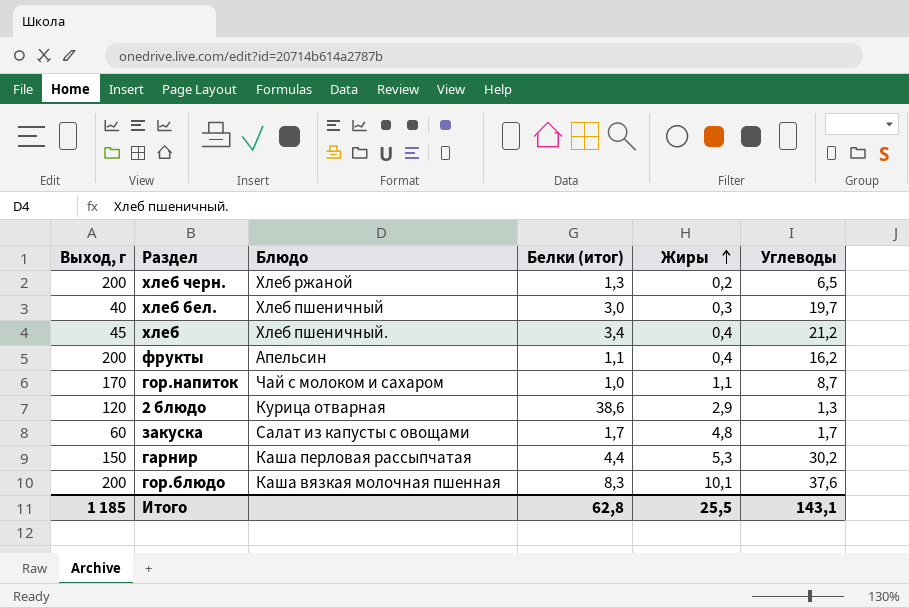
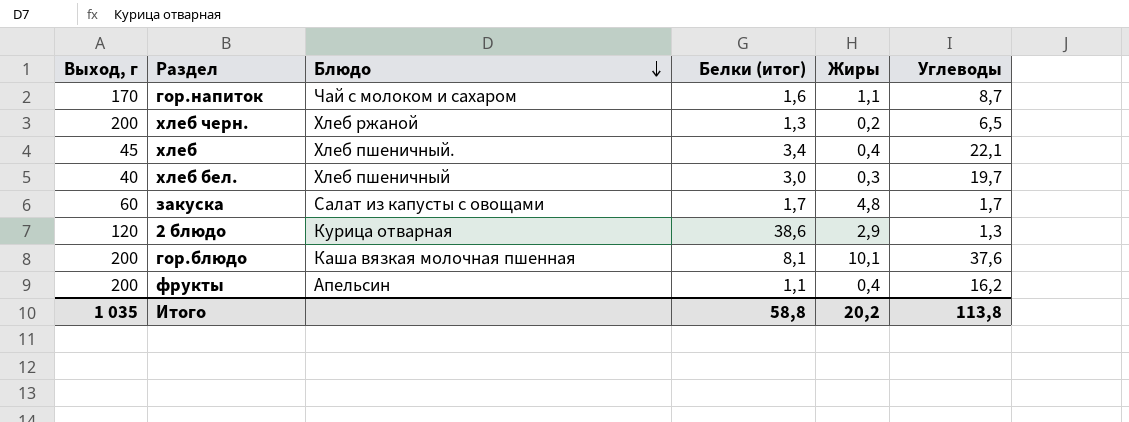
row order: Жиры ascending -> Блюдо descending
row гарнир: 150 | Каша перловая рассыпчатая | 4,4 | 5,3 | 30,2 -> none
гор.напиток | Белки (итог): 1,0 -> 1,6
хлеб | Углеводы: 21,2 -> 22,1
гор.блюдо | Белки (итог): 8,3 -> 8,1
Итого | Выход, г: 1 185 -> 1 035
Итого | Белки (итог): 62,8 -> 58,8
Итого | Жиры: 25,5 -> 20,2
Итого | Углеводы: 143,1 -> 113,8

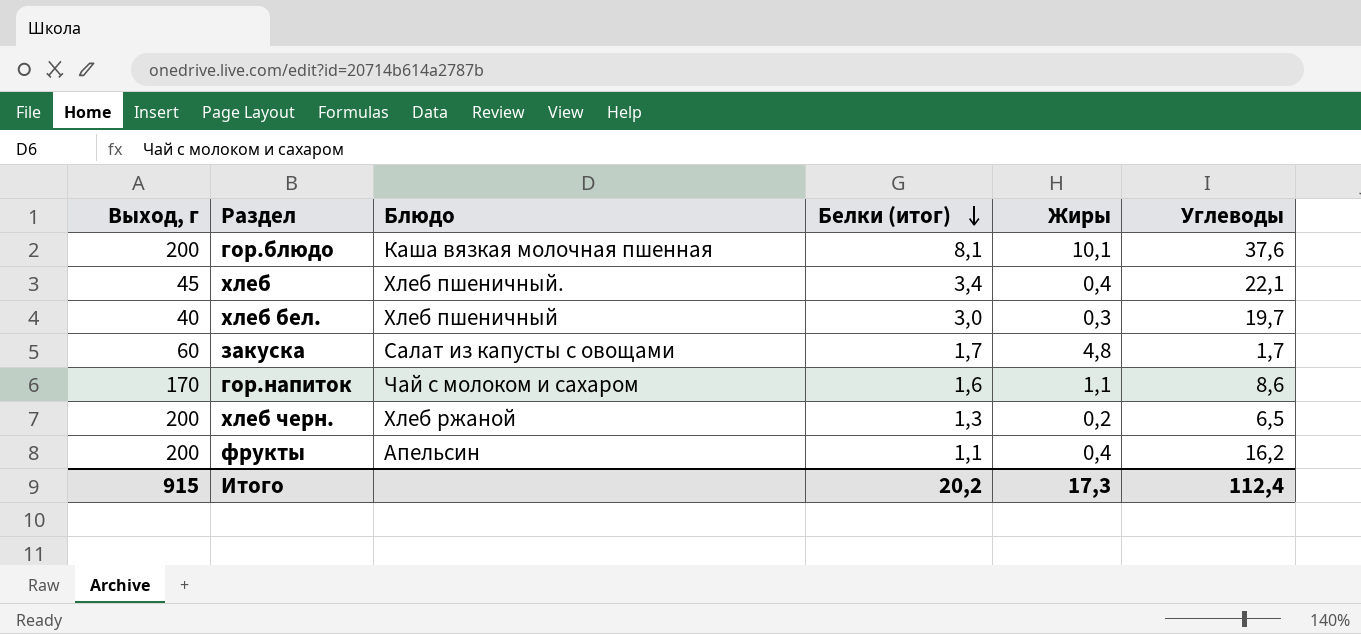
row order: Блюдо descending -> Белки (итог) descending
row 2 блюдо: 120 | Курица отварная | 38,6 | 2,9 | 1,3 -> none
гор.напиток | Углеводы: 8,7 -> 8,6
Итого | Выход, г: 1 035 -> 915
Итого | Белки (итог): 58,8 -> 20,2
Итого | Жиры: 20,2 -> 17,3
Итого | Углеводы: 113,8 -> 112,4

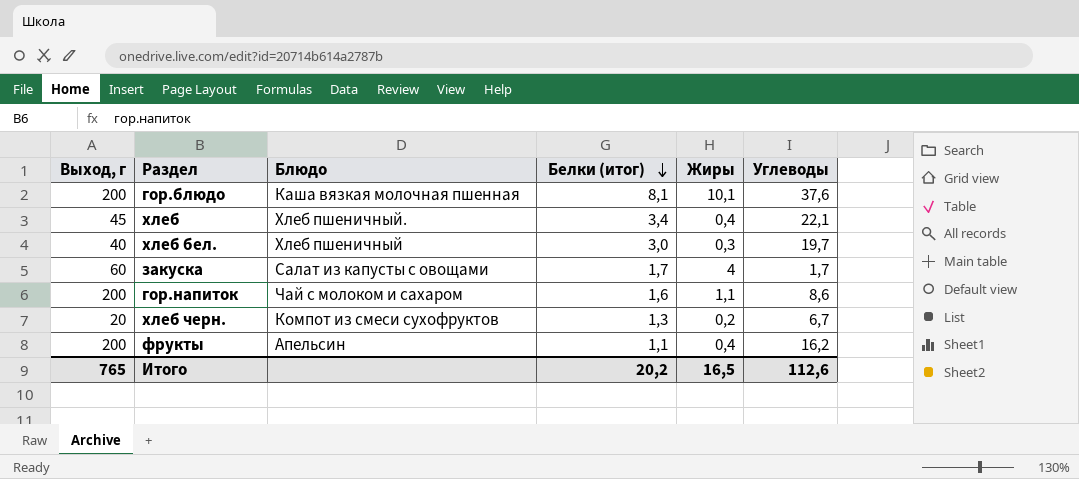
закуска | Жиры: 4,8 -> 4
гор.напиток | Выход, г: 170 -> 200
хлеб черн. | Выход, г: 200 -> 20
хлеб черн. | Блюдо: Хлеб ржаной -> Компот из смеси сухофруктов
хлеб черн. | Углеводы: 6,5 -> 6,7
Итого | Выход, г: 915 -> 765
Итого | Жиры: 17,3 -> 16,5
Итого | Углеводы: 112,4 -> 112,6

